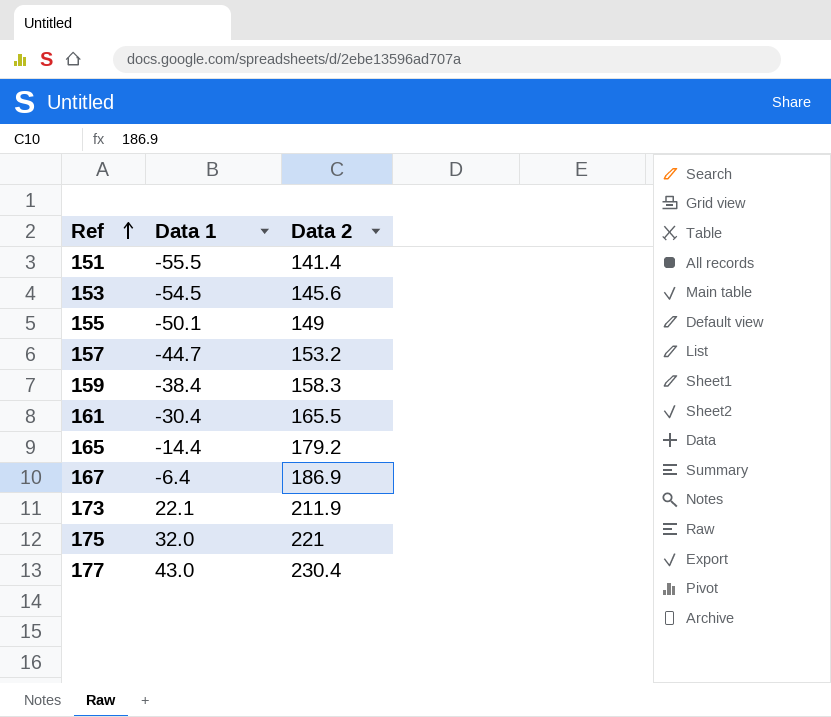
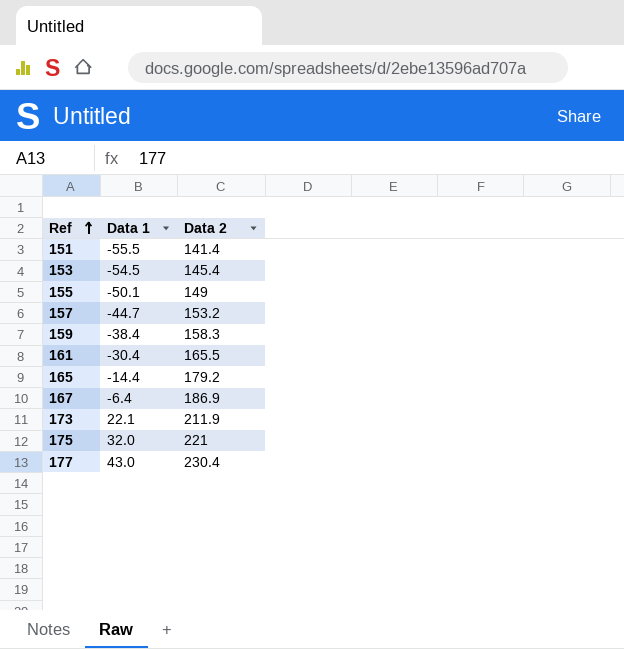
153 | Data 2: 145.6 -> 145.4

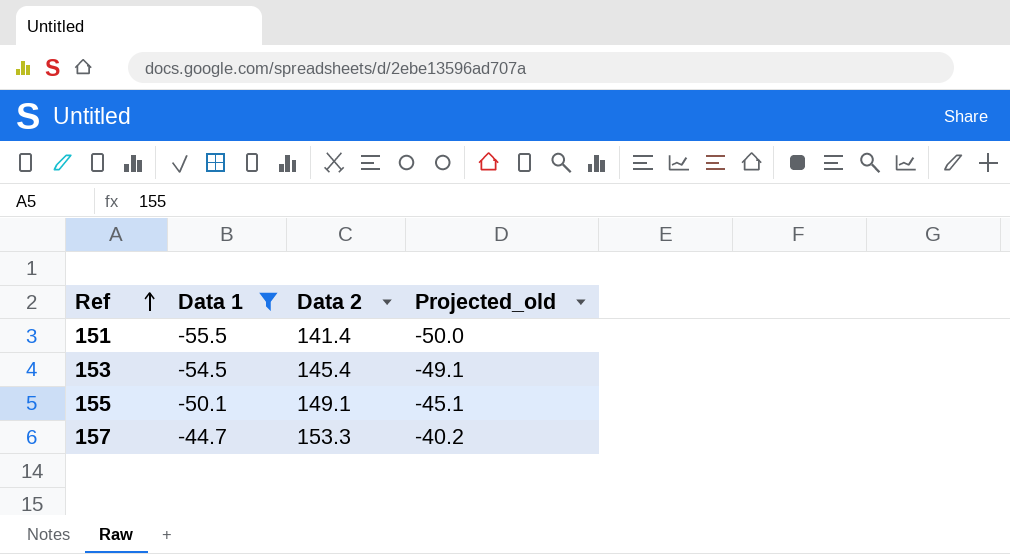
filter: none -> Data 1 <= -44.7
column Projected_old | formula: none -> [Data 1] * 0.9
155 | Data 2: 149 -> 149.1
157 | Data 2: 153.2 -> 153.3

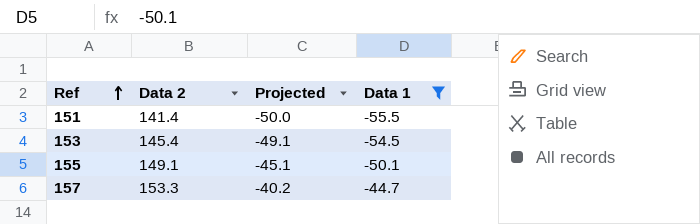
column name: Projected_old -> Projected
column Data 1 | position: 2 -> 4

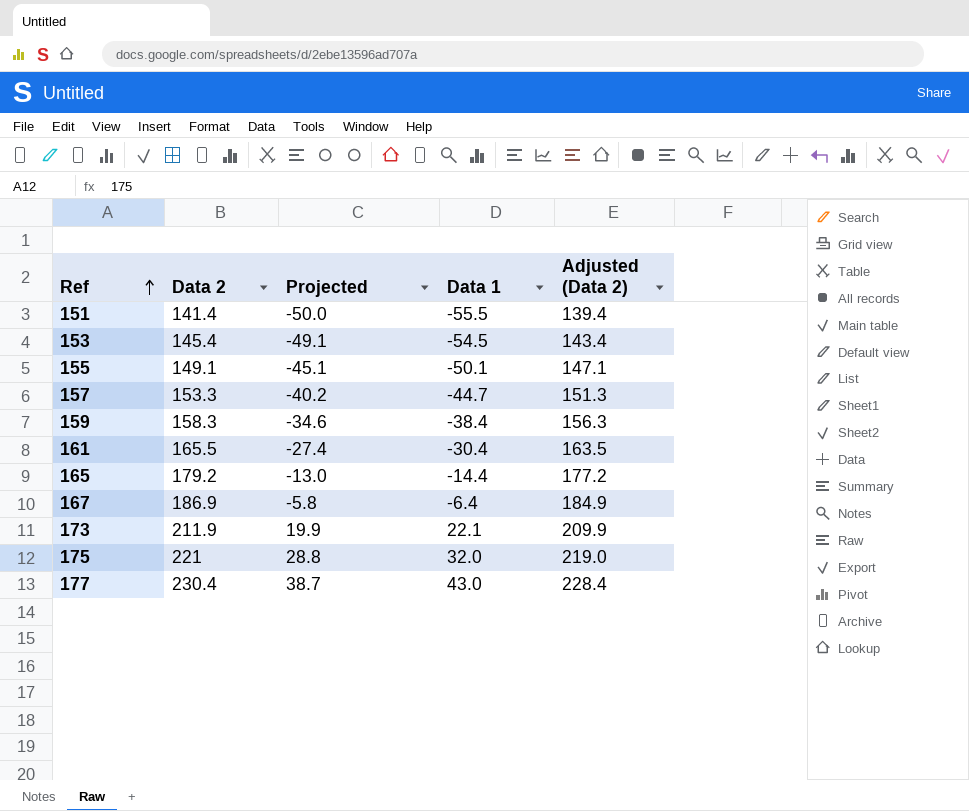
filter: Data 1 <= -44.7 -> none
column Adjusted (Data 2) | formula: none -> [Data 2] - 2

